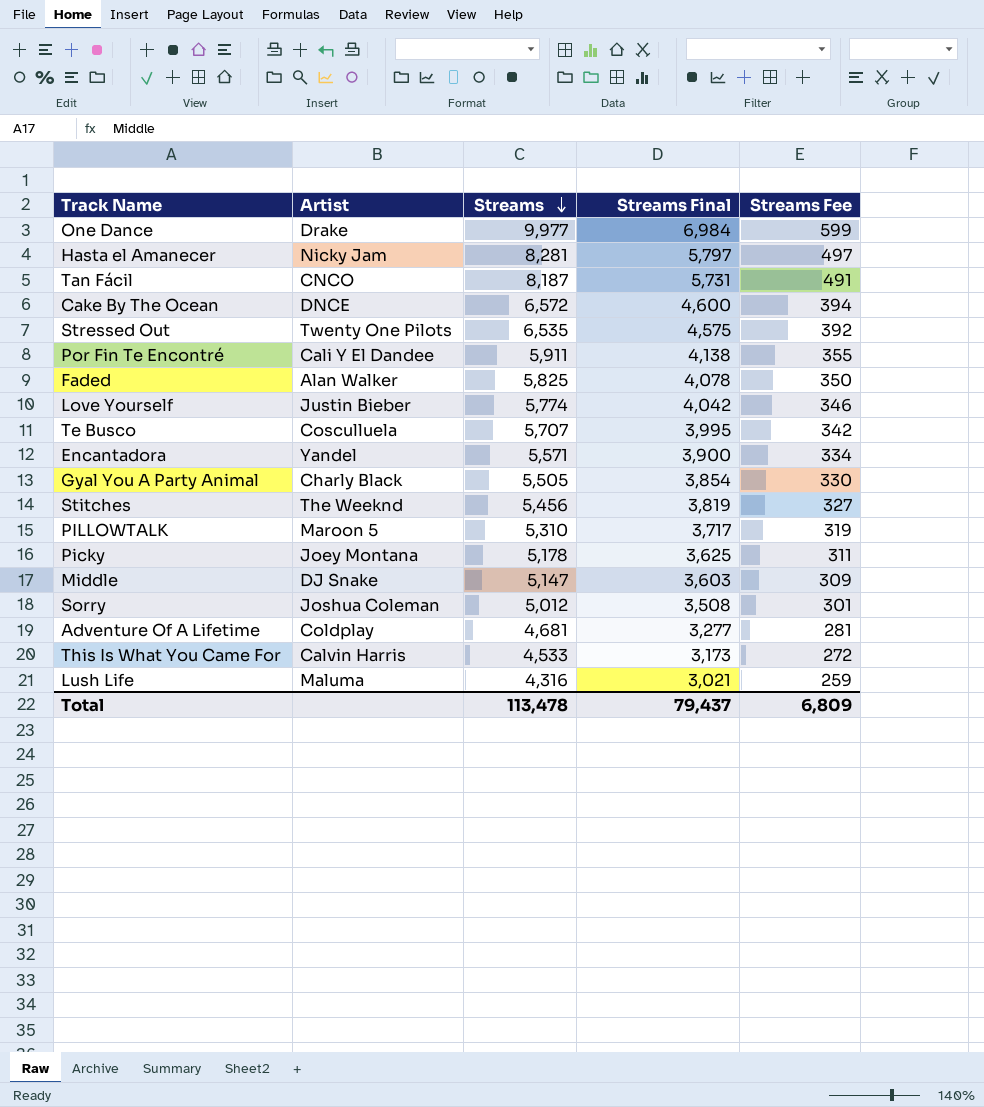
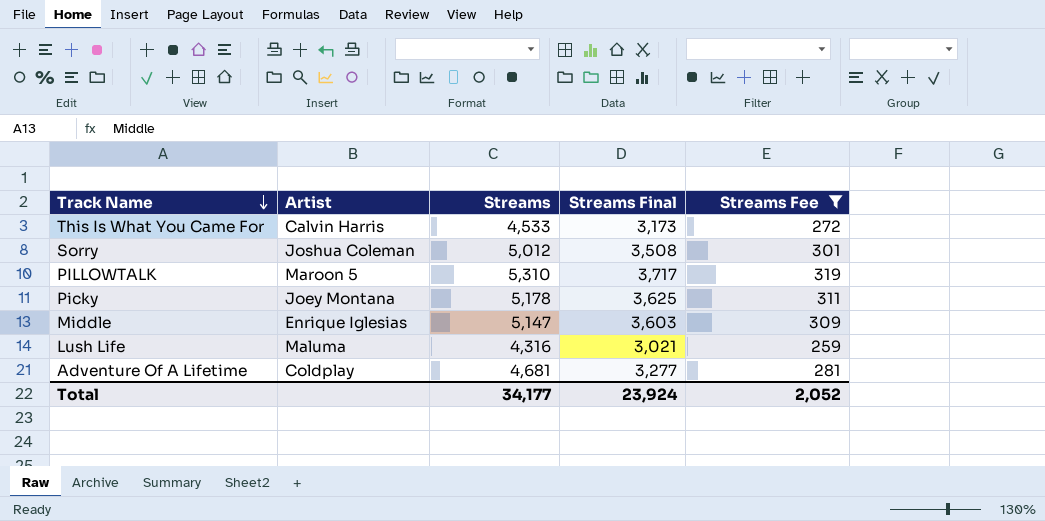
filter: none -> Streams Fee <= 319
row order: Streams descending -> Track Name descending
Middle | Artist: DJ Snake -> Enrique Iglesias
Total | Streams: 113,478 -> 34,177
Total | Streams Final: 79,437 -> 23,924
Total | Streams Fee: 6,809 -> 2,052

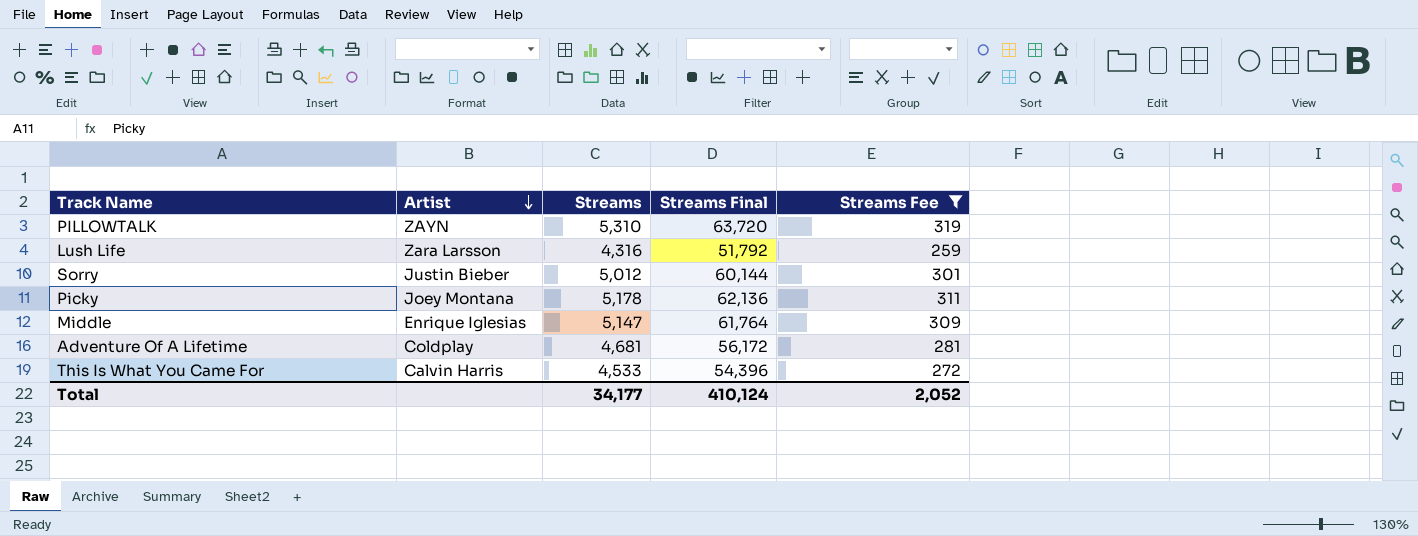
row order: Track Name descending -> Artist descending
column Streams Final | formula: [Streams] * 0.7 -> [Streams] * 12
PILLOWTALK | Artist: Maroon 5 -> ZAYN
Lush Life | Artist: Maluma -> Zara Larsson
Sorry | Artist: Joshua Coleman -> Justin Bieber
Total | Streams Final: 23,924 -> 410,124

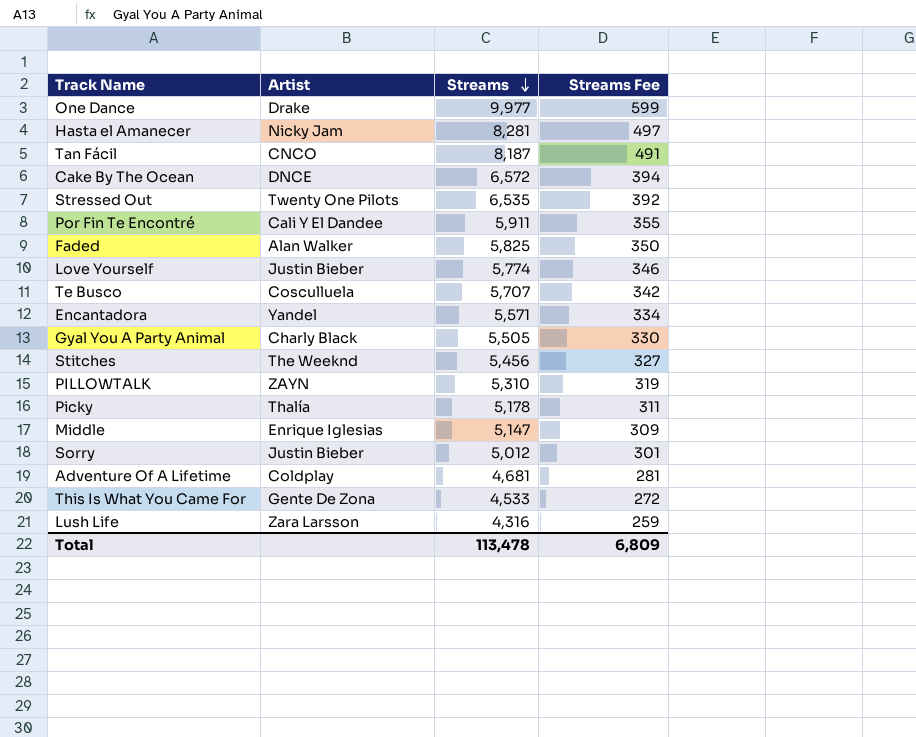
filter: Streams Fee <= 319 -> none
row order: Artist descending -> Streams descending
column Streams Final | formula: [Streams] * 12 -> none
Picky | Artist: Joey Montana -> Thalía
This Is What You Came For | Artist: Calvin Harris -> Gente De Zona
Total | Streams: 34,177 -> 113,478
Total | Streams Fee: 2,052 -> 6,809

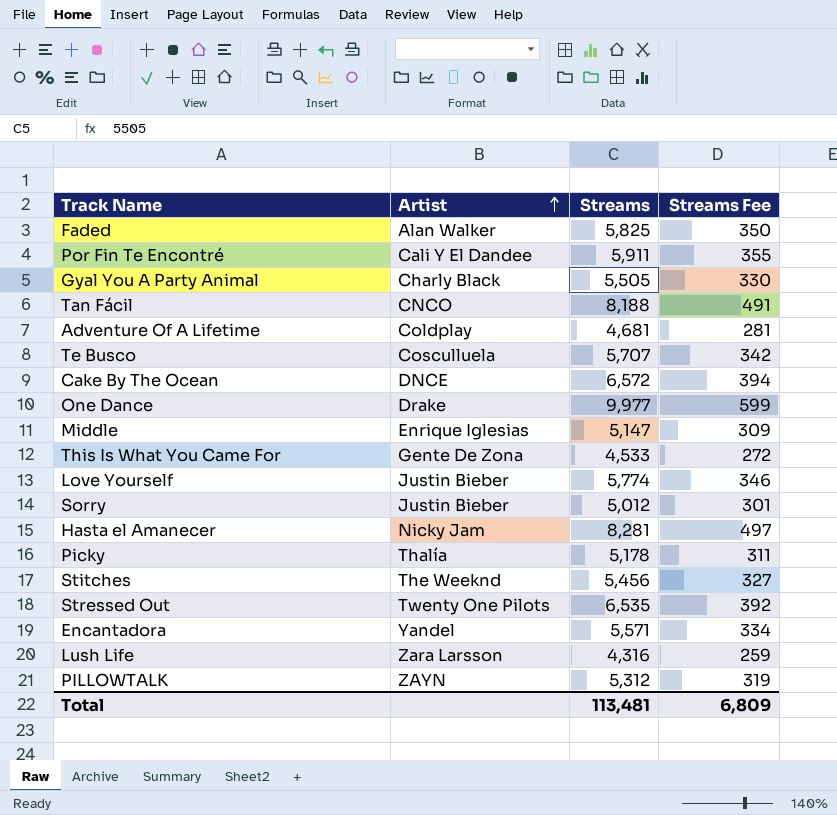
row order: Streams descending -> Artist ascending
Tan Fácil | Streams: 8,187 -> 8,188
PILLOWTALK | Streams: 5,310 -> 5,312
Total | Streams: 113,478 -> 113,481

